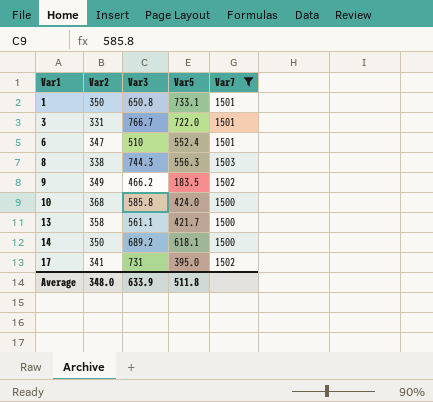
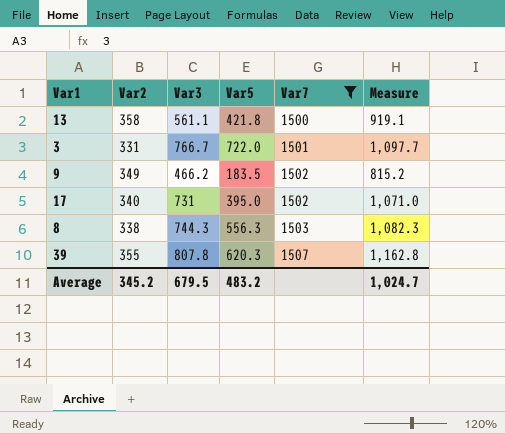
row order: Var1 ascending -> Var7 ascending
column Measure | formula: none -> [Var2] + [Var3]
row 1: 350 | 650.8 | 733.1 | 1501 -> none
row 6: 347 | 510 | 552.4 | 1501 -> none
row 10: 368 | 585.8 | 424.0 | 1500 -> none
row 14: 350 | 689.2 | 618.1 | 1500 -> none
13 | Var5: 421.7 -> 421.8
17 | Var2: 341 -> 340
row 39: none -> 355 | 807.8 | 620.3 | 1507 | 1,162.8
Average | Var2: 348.0 -> 345.2
Average | Var3: 633.9 -> 679.5
Average | Var5: 511.8 -> 483.2

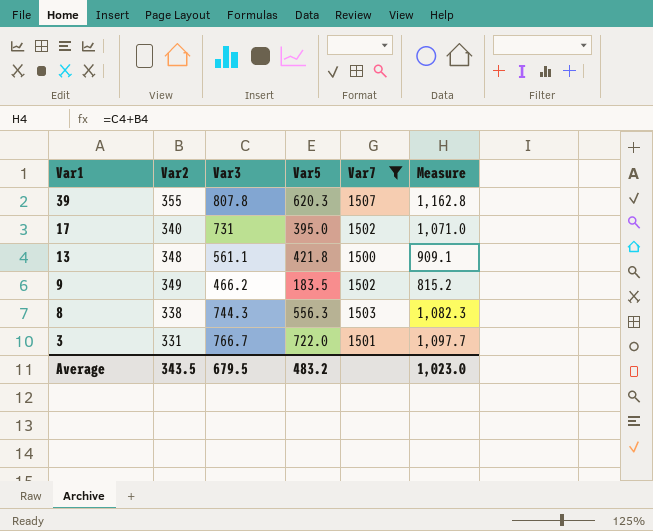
row order: Var7 ascending -> Var1 descending
13 | Var2: 358 -> 348
13 | Measure: 919.1 -> 909.1
Average | Var2: 345.2 -> 343.5
Average | Measure: 1,024.7 -> 1,023.0

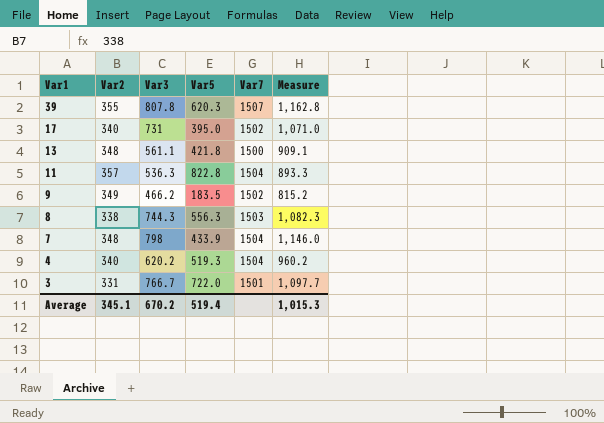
filter: Var7 != 1504 -> none
Average | Var2: 343.5 -> 345.1
Average | Var3: 679.5 -> 670.2
Average | Var5: 483.2 -> 519.4
Average | Measure: 1,023.0 -> 1,015.3

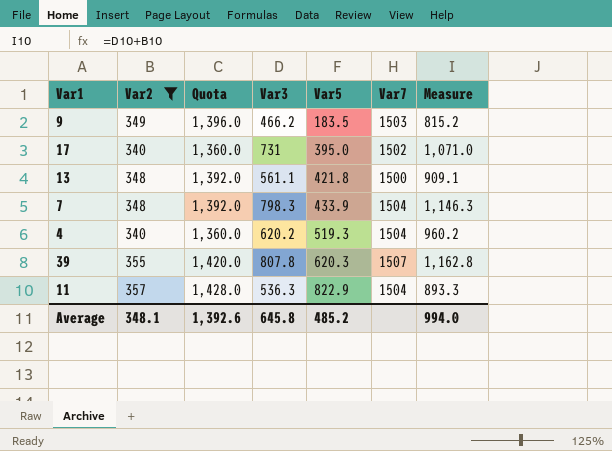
filter: none -> Var2 >= 340
row order: Var1 descending -> Var5 ascending
column Quota | formula: none -> [Var2] * 4
9 | Var7: 1502 -> 1503
7 | Var3: 798 -> 798.3
7 | Measure: 1,146.0 -> 1,146.3
11 | Var5: 822.8 -> 822.9
Average | Var2: 345.1 -> 348.1
Average | Var3: 670.2 -> 645.8
Average | Var5: 519.4 -> 485.2
Average | Measure: 1,015.3 -> 994.0

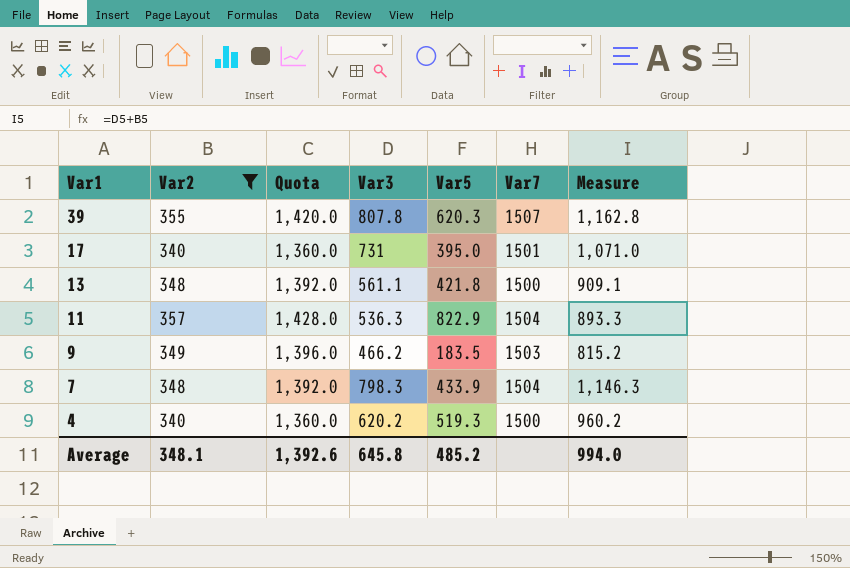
row order: Var5 ascending -> Var1 descending
17 | Var7: 1502 -> 1501
4 | Var7: 1504 -> 1500

